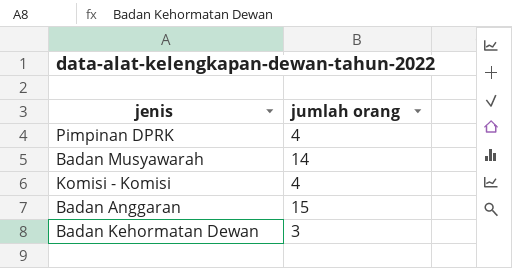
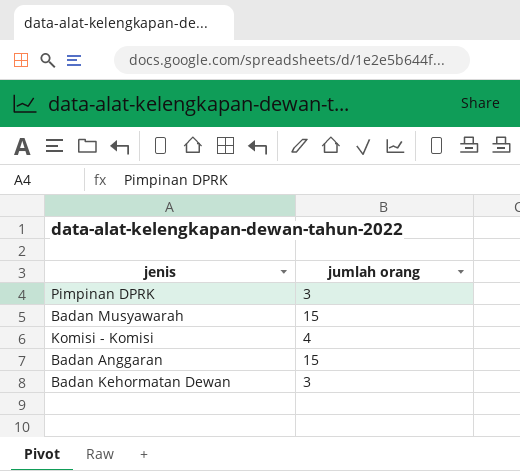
Pimpinan DPRK | jumlah orang: 4 -> 3
Badan Musyawarah | jumlah orang: 14 -> 15

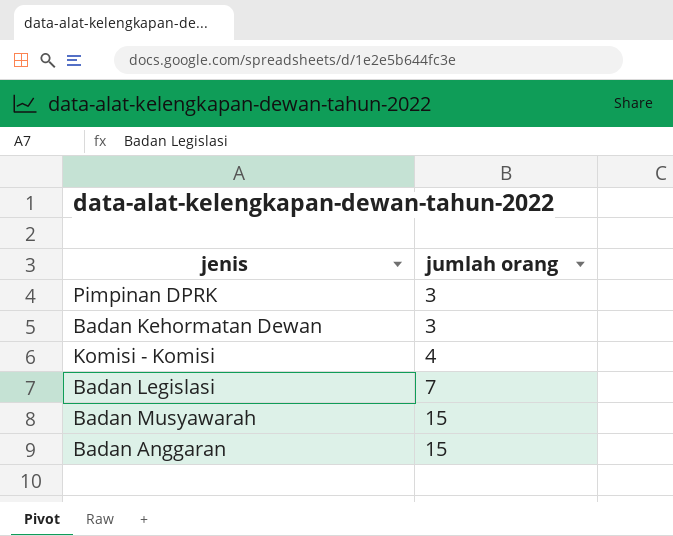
row order: none -> jumlah orang ascending
row Badan Legislasi: none -> 7

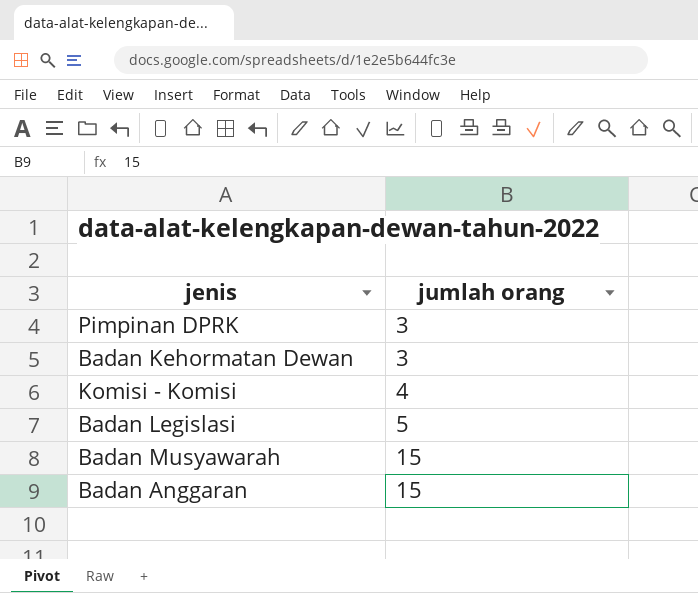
Badan Legislasi | jumlah orang: 7 -> 5

